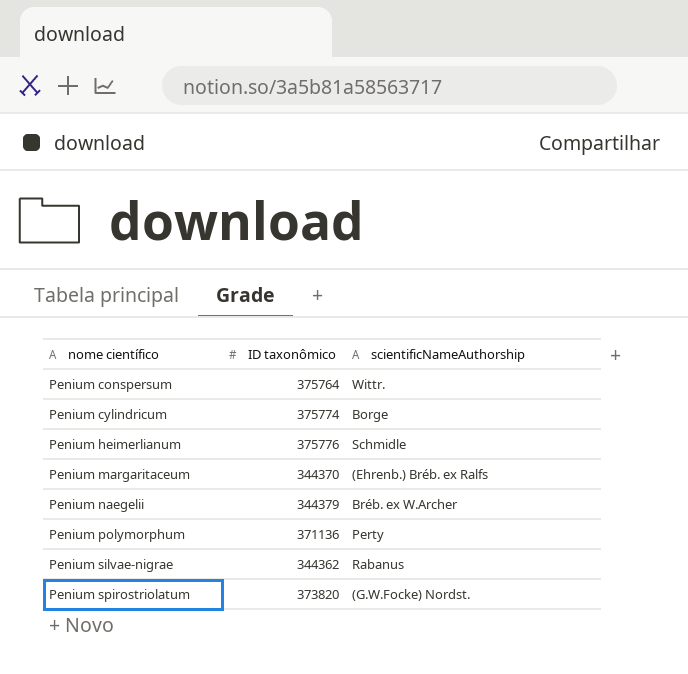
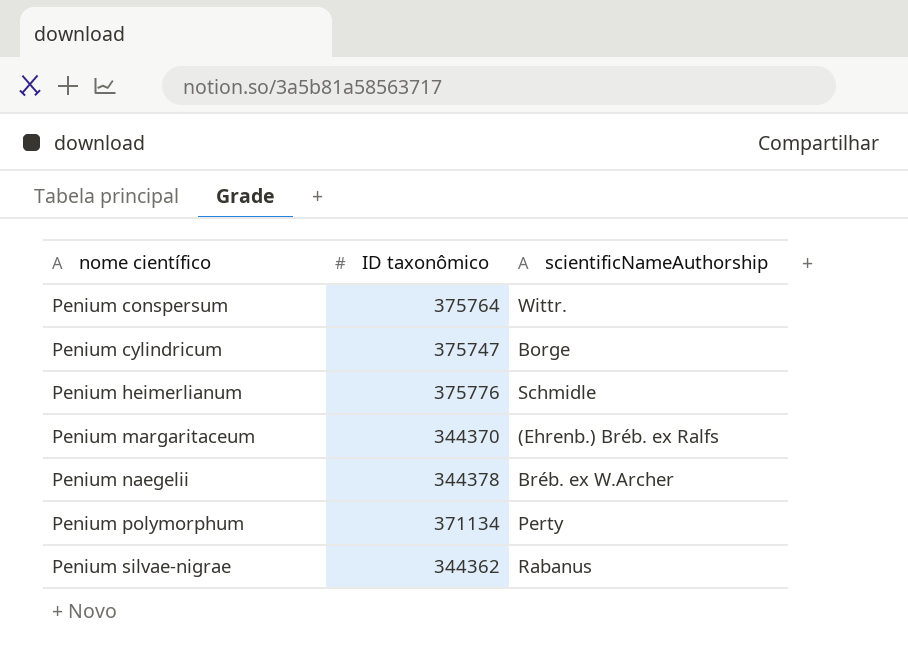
row Penium spirostriolatum: 373820 | (G.W.Focke) Nordst. -> none
Penium cylindricum | ID taxonômico: 375774 -> 375747
Penium naegelii | ID taxonômico: 344379 -> 344378
Penium polymorphum | ID taxonômico: 371136 -> 371134

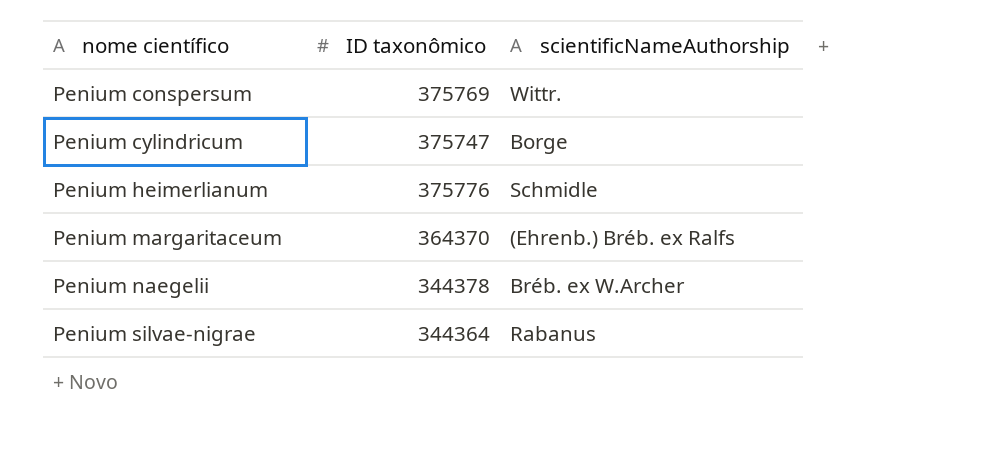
row Penium polymorphum: 371134 | Perty -> none
Penium conspersum | ID taxonômico: 375764 -> 375769
Penium margaritaceum | ID taxonômico: 344370 -> 364370
Penium silvae-nigrae | ID taxonômico: 344362 -> 344364

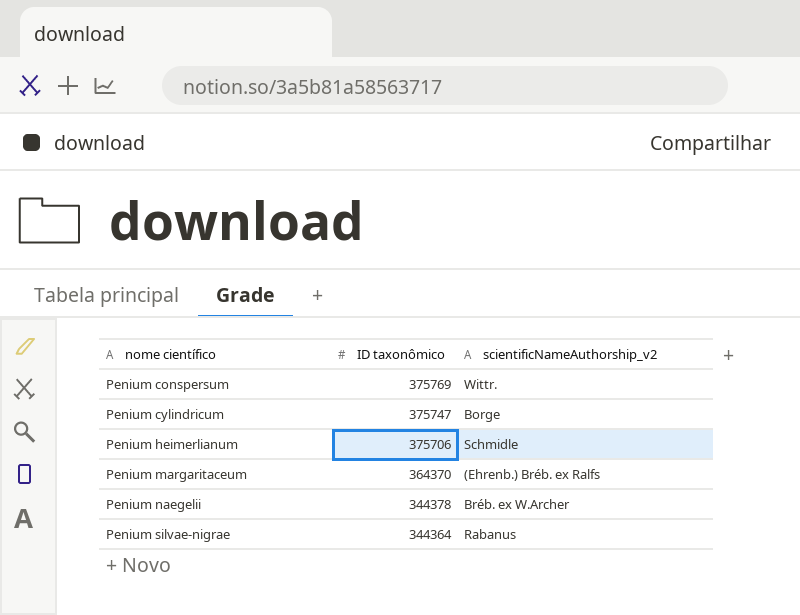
column name: scientificNameAuthorship -> scientificNameAuthorship_v2
Penium heimerlianum | ID taxonômico: 375776 -> 375706

